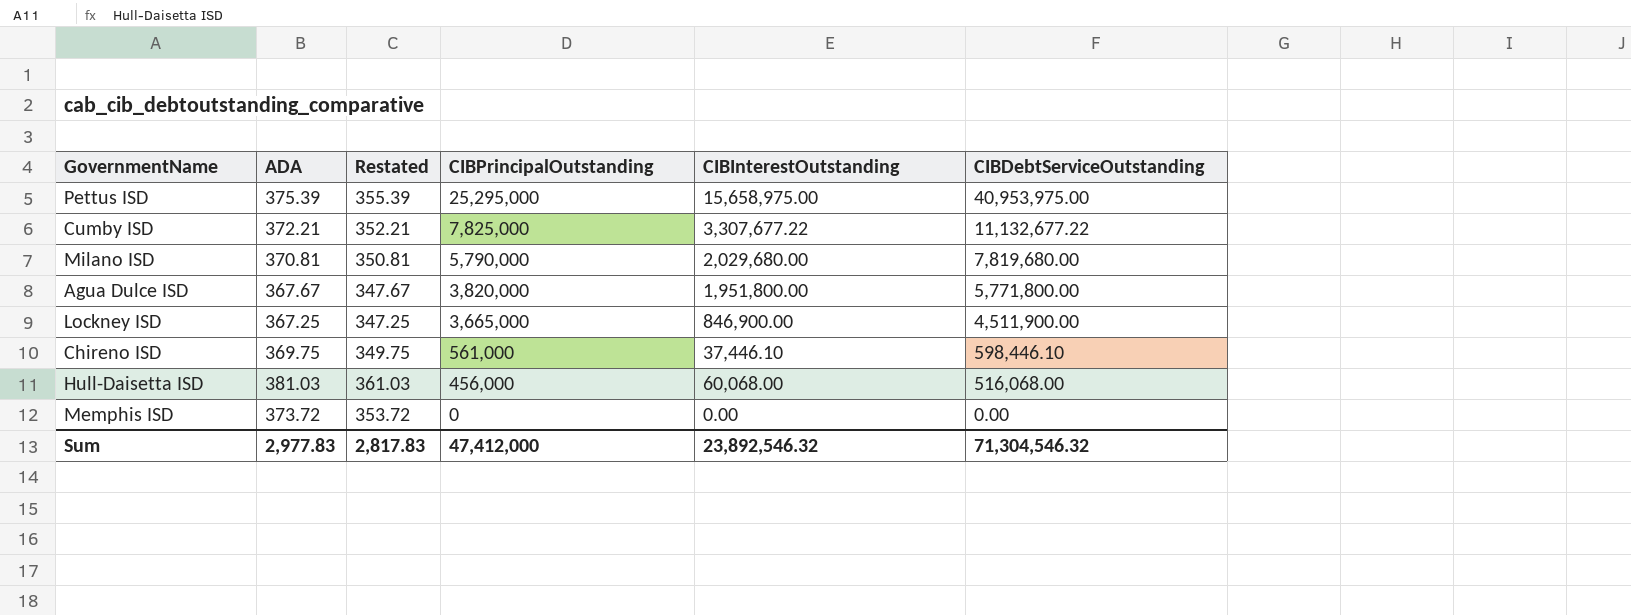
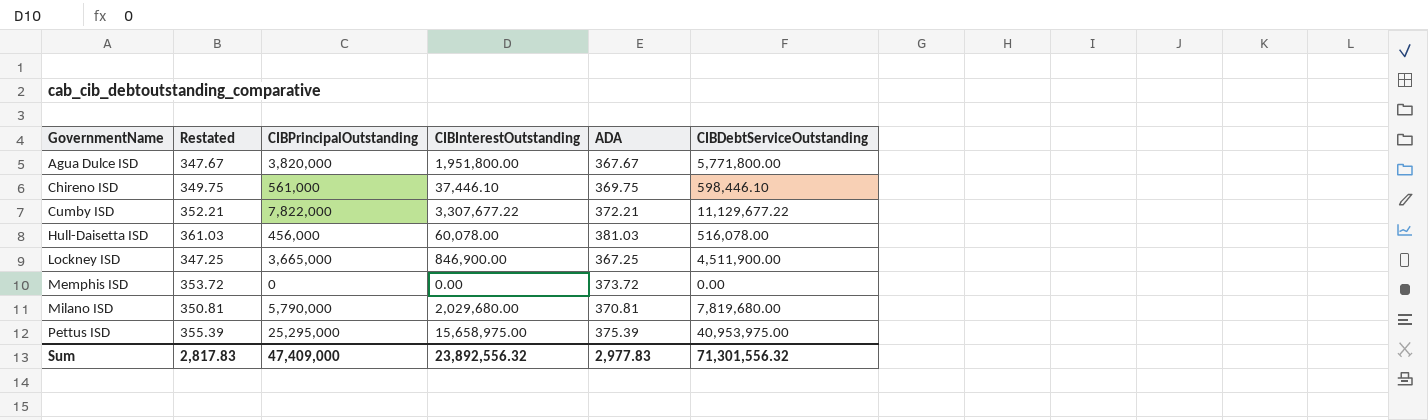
row order: CIBPrincipalOutstanding descending -> GovernmentName ascending
column ADA | position: 2 -> 5
Cumby ISD | CIBPrincipalOutstanding: 7,825,000 -> 7,822,000
Cumby ISD | CIBDebtServiceOutstanding: 11,132,677.22 -> 11,129,677.22
Hull-Daisetta ISD | CIBInterestOutstanding: 60,068.00 -> 60,078.00
Hull-Daisetta ISD | CIBDebtServiceOutstanding: 516,068.00 -> 516,078.00
Sum | CIBPrincipalOutstanding: 47,412,000 -> 47,409,000
Sum | CIBInterestOutstanding: 23,892,546.32 -> 23,892,556.32
Sum | CIBDebtServiceOutstanding: 71,304,546.32 -> 71,301,556.32

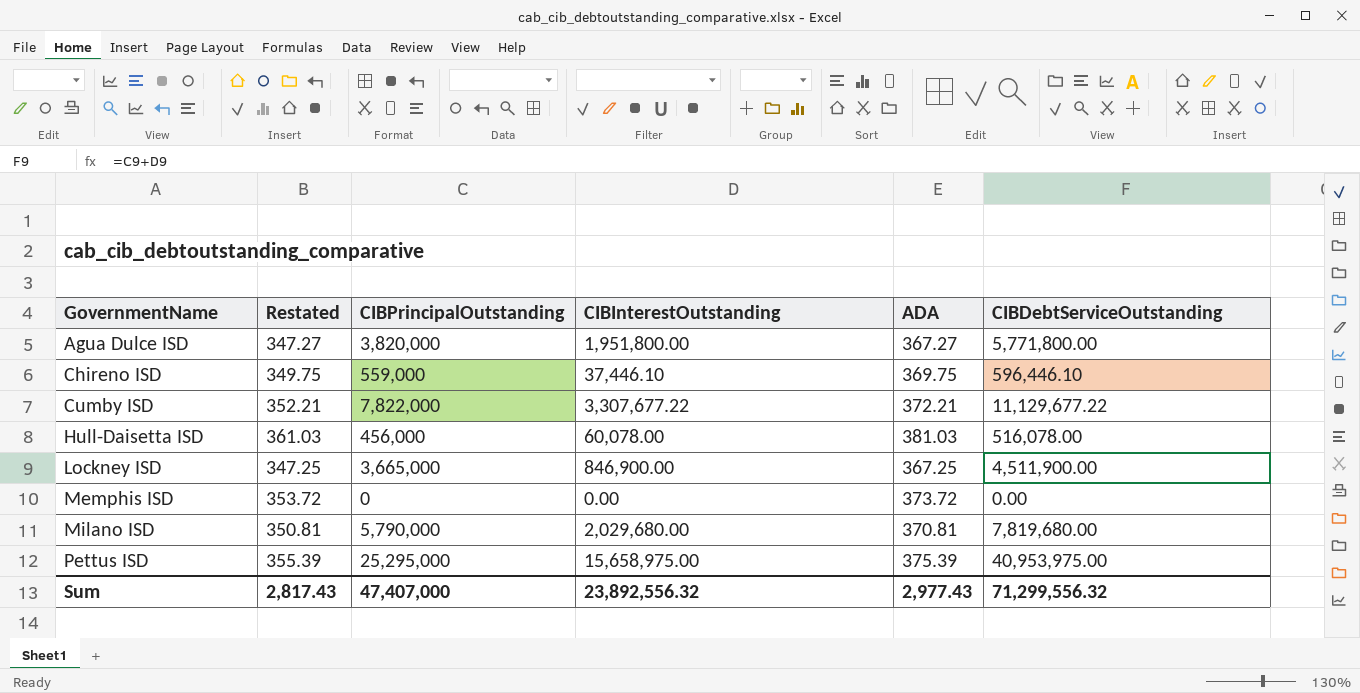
Agua Dulce ISD | Restated: 347.67 -> 347.27
Agua Dulce ISD | ADA: 367.67 -> 367.27
Chireno ISD | CIBPrincipalOutstanding: 561,000 -> 559,000
Chireno ISD | CIBDebtServiceOutstanding: 598,446.10 -> 596,446.10
Sum | Restated: 2,817.83 -> 2,817.43
Sum | CIBPrincipalOutstanding: 47,409,000 -> 47,407,000
Sum | ADA: 2,977.83 -> 2,977.43
Sum | CIBDebtServiceOutstanding: 71,301,556.32 -> 71,299,556.32

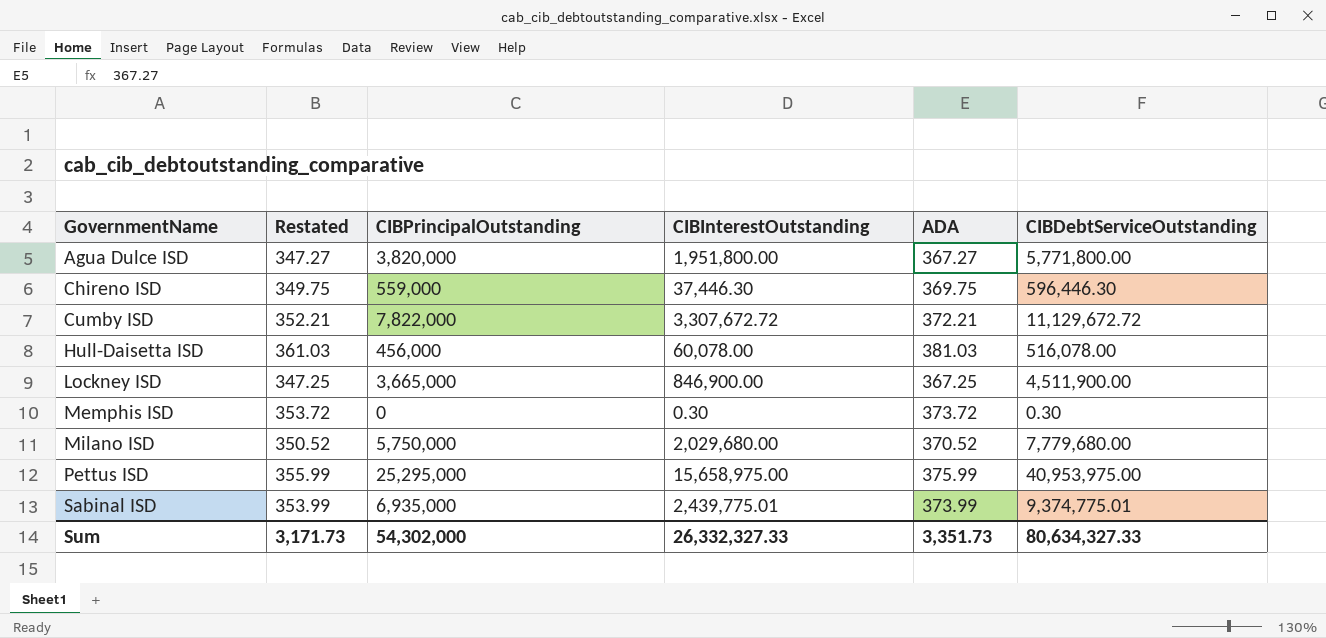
Chireno ISD | CIBInterestOutstanding: 37,446.10 -> 37,446.30
Chireno ISD | CIBDebtServiceOutstanding: 596,446.10 -> 596,446.30
Cumby ISD | CIBInterestOutstanding: 3,307,677.22 -> 3,307,672.72
Cumby ISD | CIBDebtServiceOutstanding: 11,129,677.22 -> 11,129,672.72
Memphis ISD | CIBInterestOutstanding: 0.00 -> 0.30
Memphis ISD | CIBDebtServiceOutstanding: 0.00 -> 0.30
Milano ISD | Restated: 350.81 -> 350.52
Milano ISD | CIBPrincipalOutstanding: 5,790,000 -> 5,750,000
Milano ISD | ADA: 370.81 -> 370.52
Milano ISD | CIBDebtServiceOutstanding: 7,819,680.00 -> 7,779,680.00
Pettus ISD | Restated: 355.39 -> 355.99
Pettus ISD | ADA: 375.39 -> 375.99
row Sabinal ISD: none -> 353.99 | 6,935,000 | 2,439,775.01 | 373.99 | 9,374,775.01
Sum | Restated: 2,817.43 -> 3,171.73
Sum | CIBPrincipalOutstanding: 47,407,000 -> 54,302,000
Sum | CIBInterestOutstanding: 23,892,556.32 -> 26,332,327.33
Sum | ADA: 2,977.43 -> 3,351.73
Sum | CIBDebtServiceOutstanding: 71,299,556.32 -> 80,634,327.33

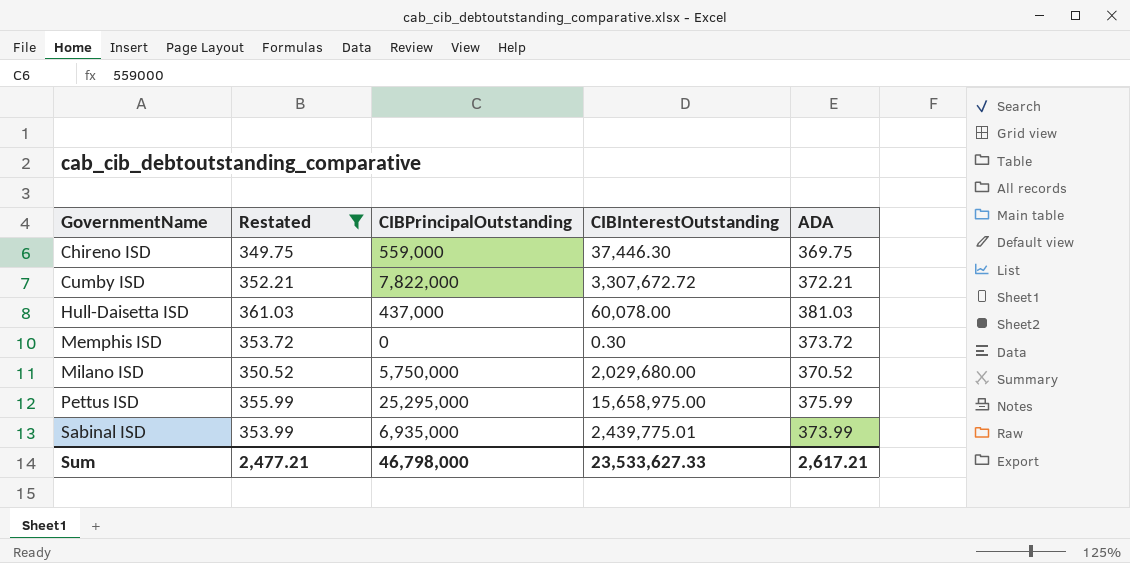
filter: none -> Restated >= 349.75
column CIBDebtServiceOutstanding | formula: [CIBPrincipalOutstanding] + [CIBInterestOutstanding] -> none
Hull-Daisetta ISD | CIBPrincipalOutstanding: 456,000 -> 437,000
Sum | Restated: 3,171.73 -> 2,477.21
Sum | CIBPrincipalOutstanding: 54,302,000 -> 46,798,000
Sum | CIBInterestOutstanding: 26,332,327.33 -> 23,533,627.33
Sum | ADA: 3,351.73 -> 2,617.21

